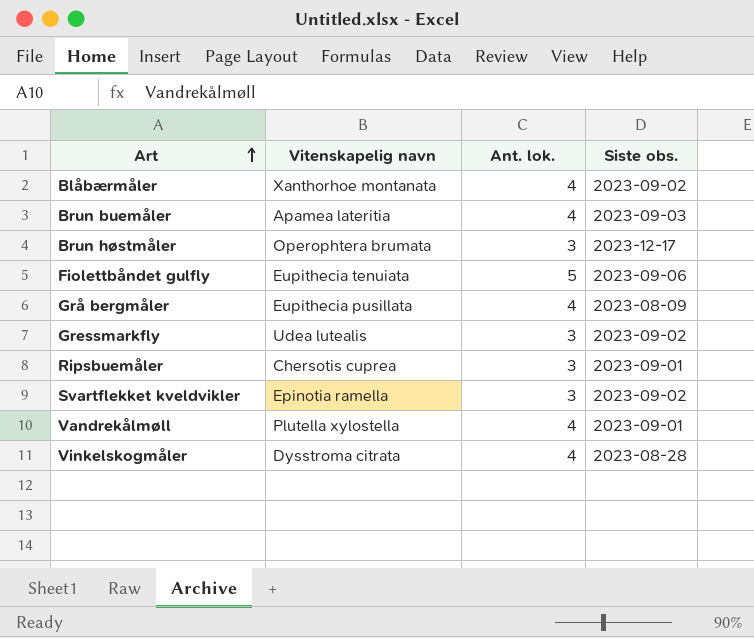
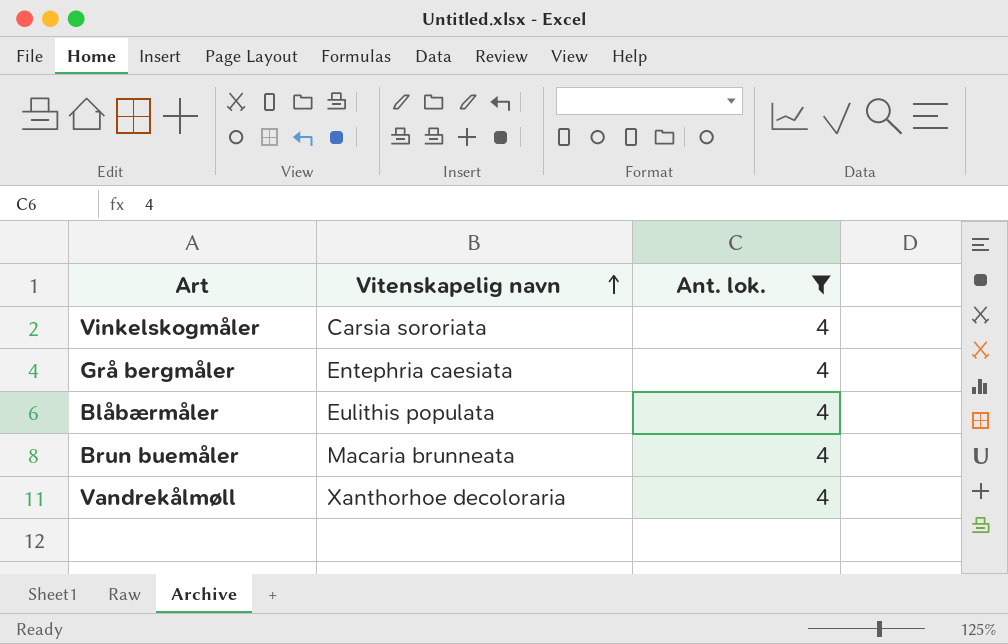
filter: none -> Ant. lok. = 4
row order: Art ascending -> Vitenskapelig navn ascending
column Siste obs. | position: 4 -> none
Vinkelskogmåler | Vitenskapelig navn: Dysstroma citrata -> Carsia sororiata
Grå bergmåler | Vitenskapelig navn: Eupithecia pusillata -> Entephria caesiata
Blåbærmåler | Vitenskapelig navn: Xanthorhoe montanata -> Eulithis populata
Brun buemåler | Vitenskapelig navn: Apamea lateritia -> Macaria brunneata
Vandrekålmøll | Vitenskapelig navn: Plutella xylostella -> Xanthorhoe decoloraria

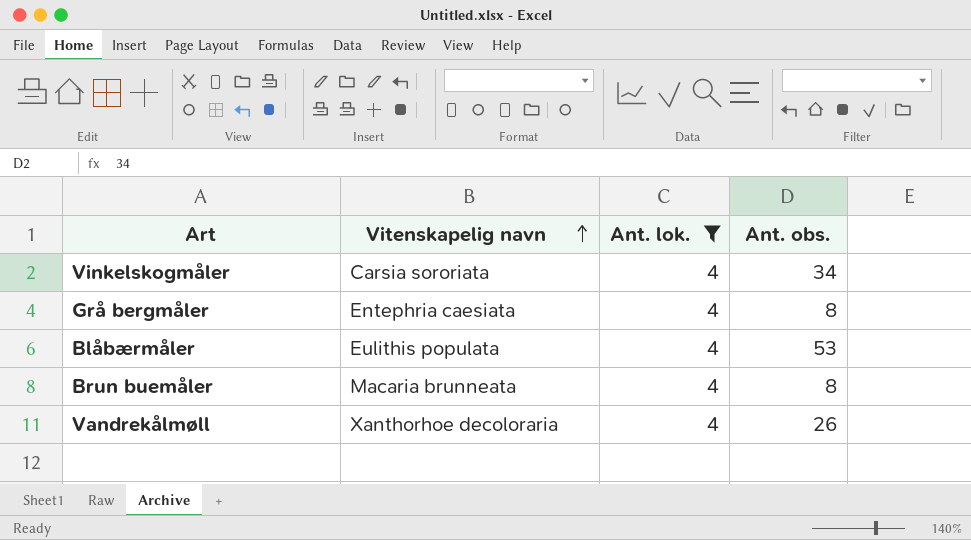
column Ant. obs. | position: none -> 4

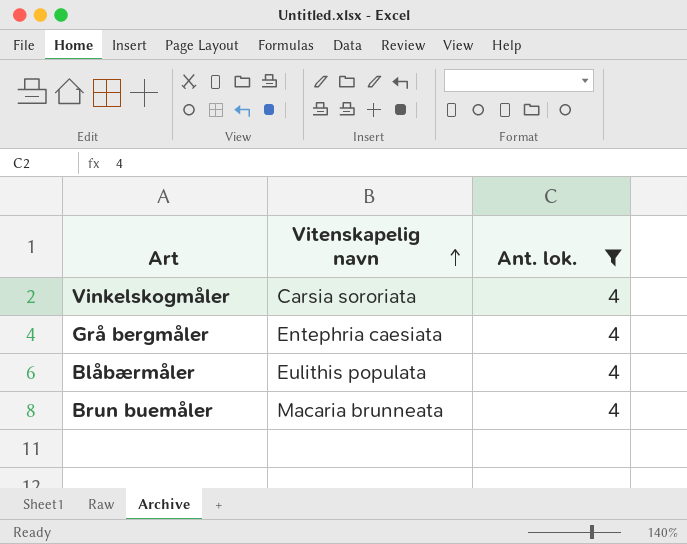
column Ant. obs. | position: 4 -> none
row Vandrekålmøll: Xanthorhoe decoloraria | 4 | 26 -> none

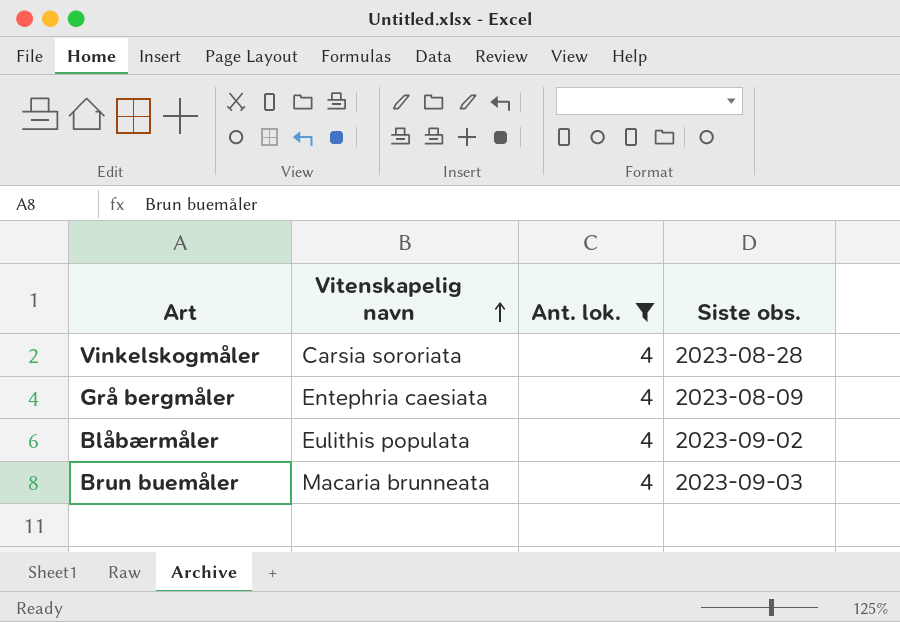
column Siste obs. | position: none -> 4

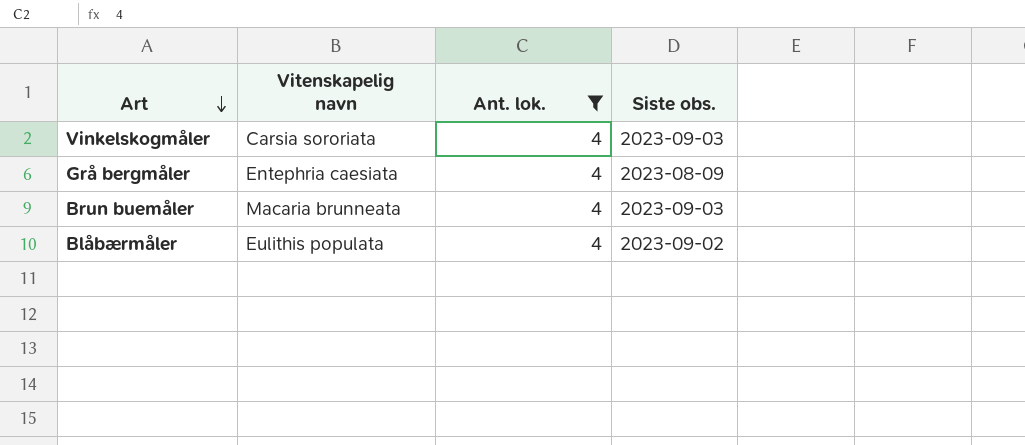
row order: Vitenskapelig navn ascending -> Art descending
Vinkelskogmåler | Siste obs.: 2023-08-28 -> 2023-09-03

